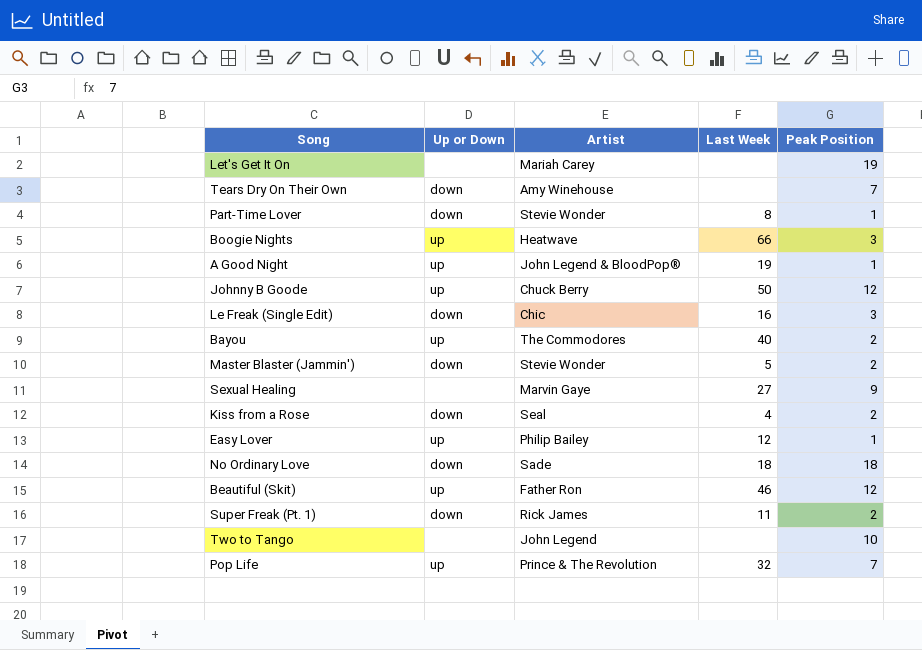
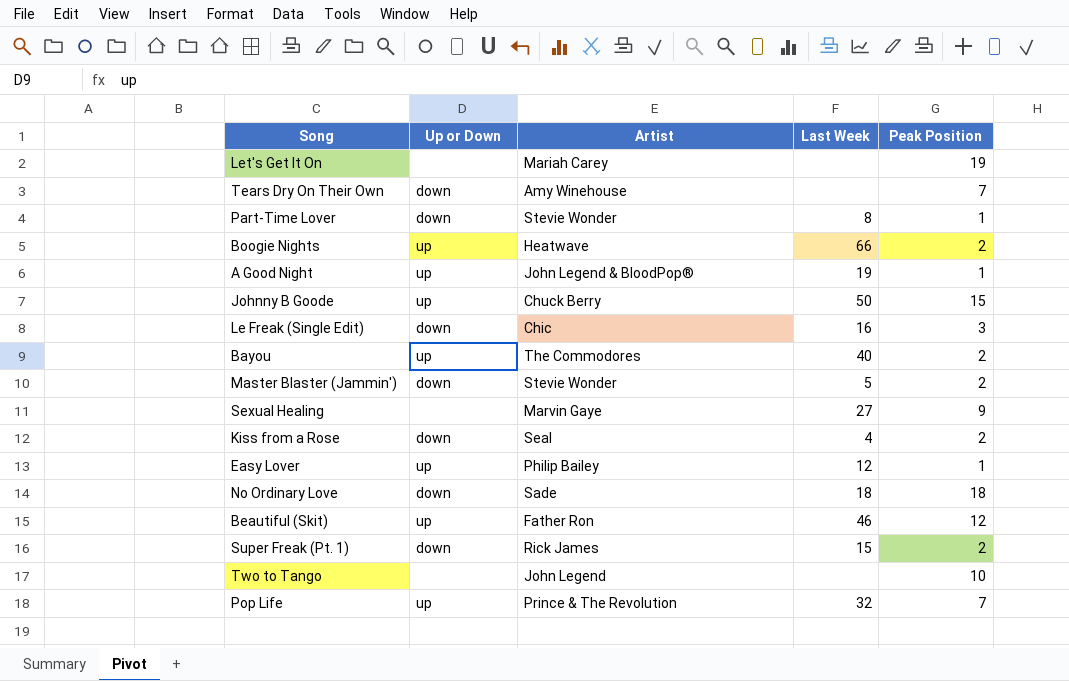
Boogie Nights | Peak Position: 3 -> 2
Johnny B Goode | Peak Position: 12 -> 15
Super Freak (Pt. 1) | Last Week: 11 -> 15

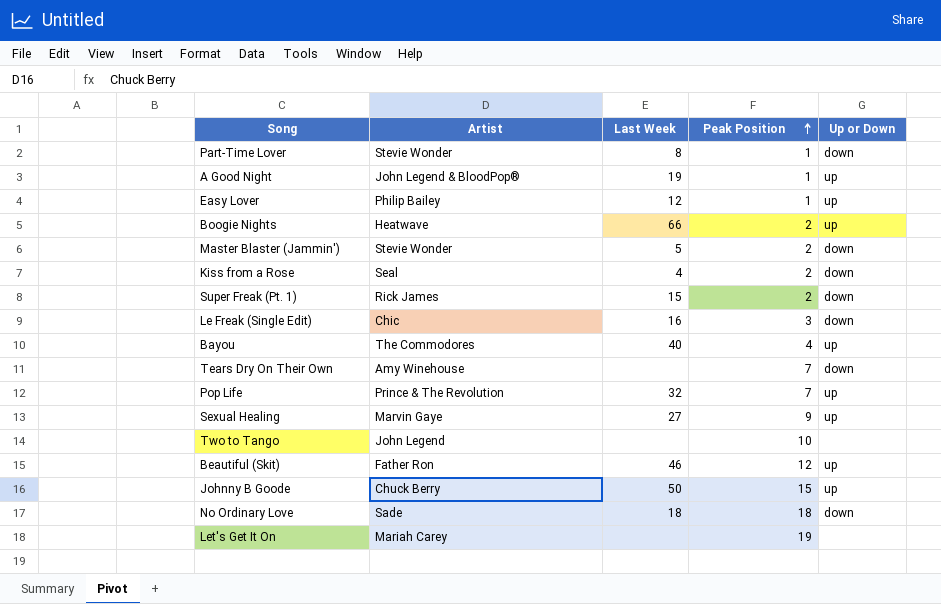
row order: none -> Peak Position ascending
column Up or Down | position: 2 -> 5
Bayou | Peak Position: 2 -> 4
Sexual Healing | Up or Down: none -> up

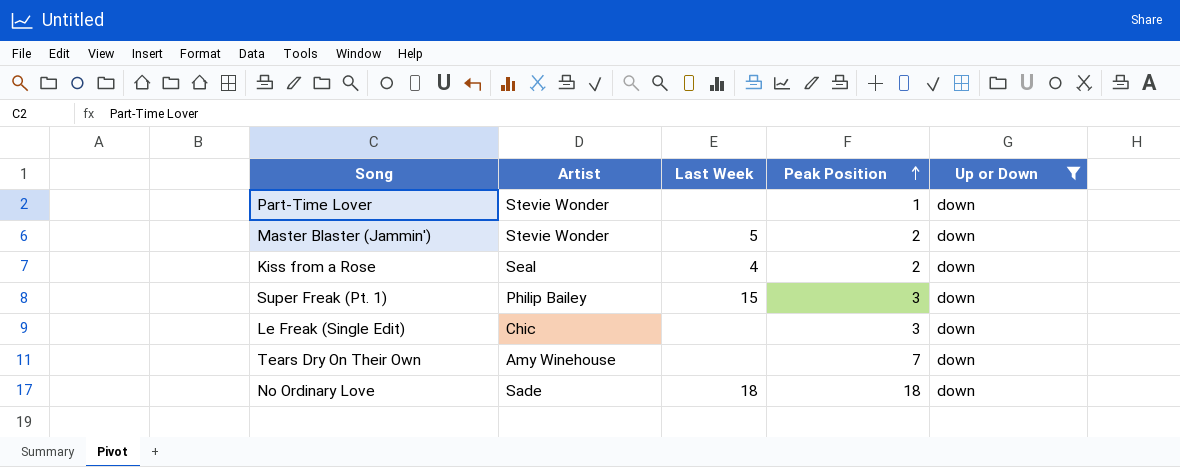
filter: none -> Up or Down = down
Part-Time Lover | Last Week: 8 -> none
Super Freak (Pt. 1) | Artist: Rick James -> Philip Bailey
Super Freak (Pt. 1) | Peak Position: 2 -> 3
Le Freak (Single Edit) | Last Week: 16 -> none

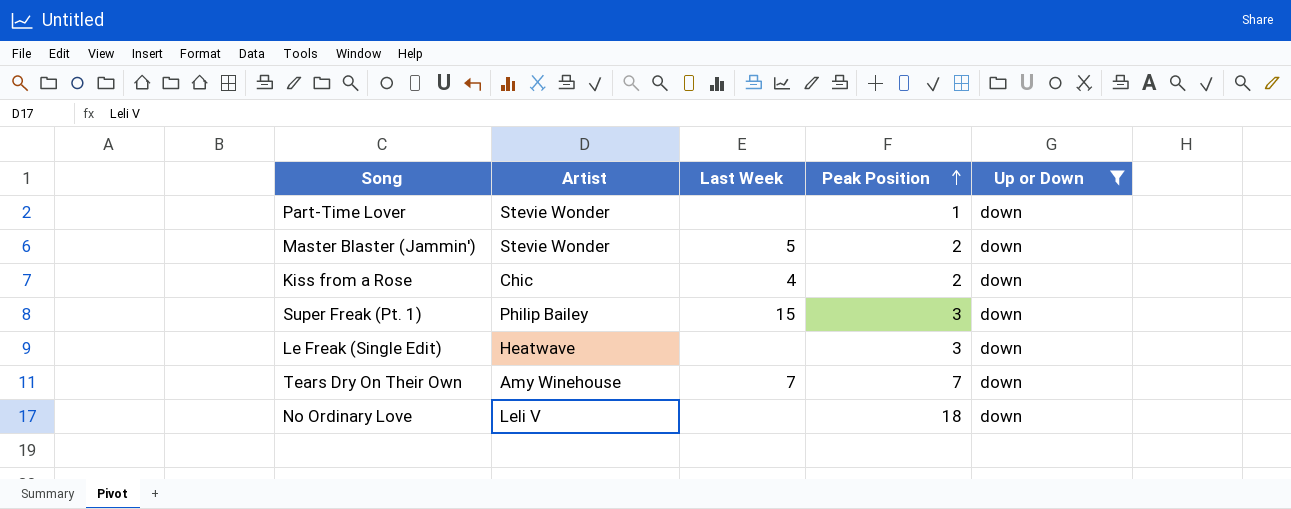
Kiss from a Rose | Artist: Seal -> Chic
Le Freak (Single Edit) | Artist: Chic -> Heatwave
Tears Dry On Their Own | Last Week: none -> 7
No Ordinary Love | Artist: Sade -> Leli V
No Ordinary Love | Last Week: 18 -> none

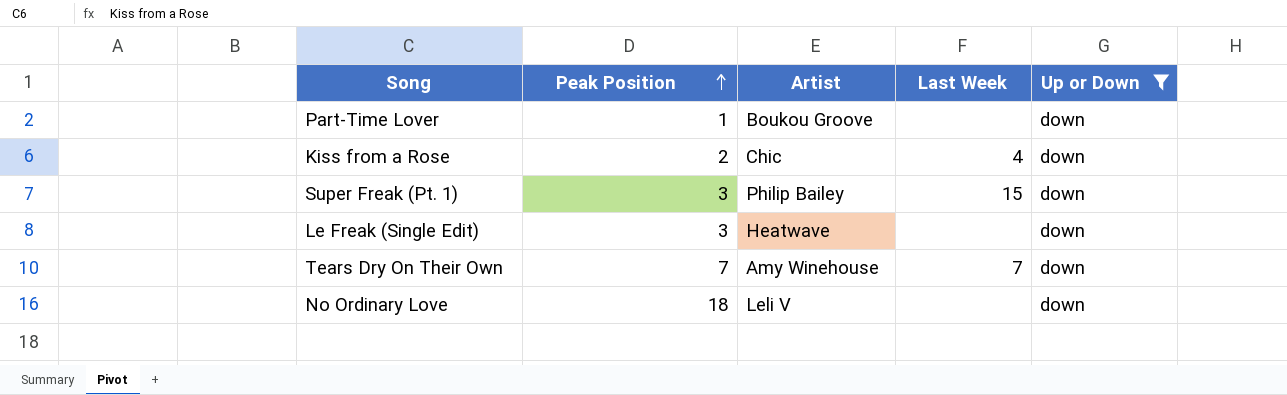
column Peak Position | position: 4 -> 2
row Master Blaster (Jammin'): Stevie Wonder | 5 | 2 | down -> none
Part-Time Lover | Artist: Stevie Wonder -> Boukou Groove

